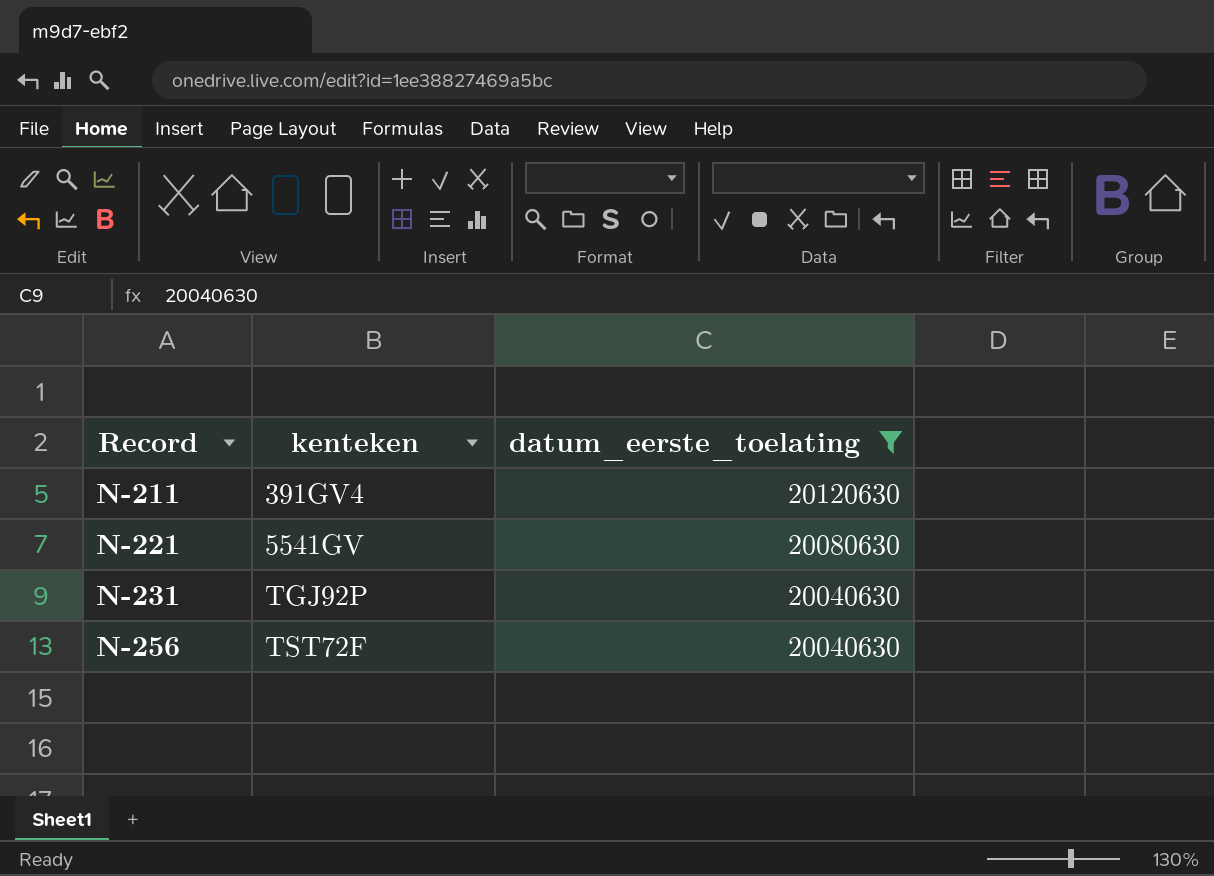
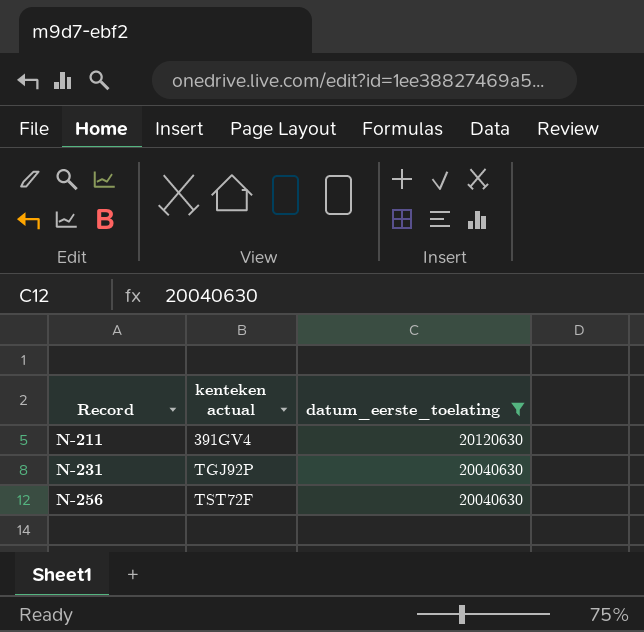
column name: kenteken -> kenteken actual
row N-221: 5541GV | 20080630 -> none

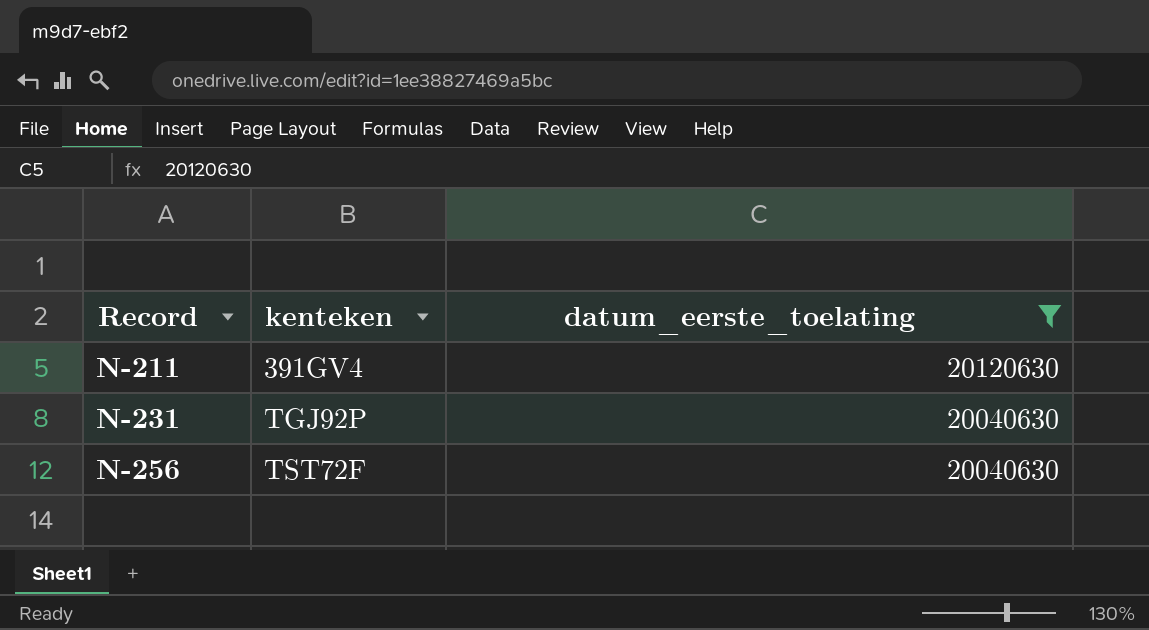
column name: kenteken actual -> kenteken

